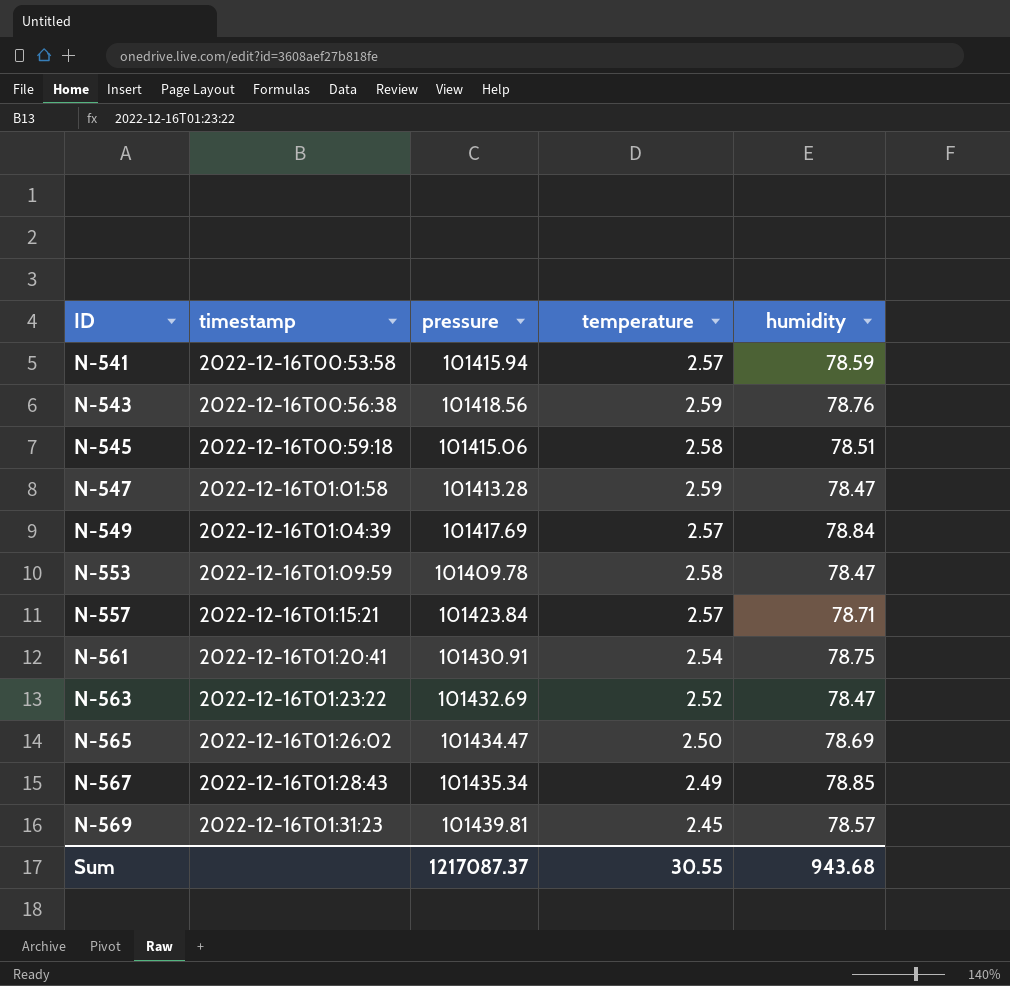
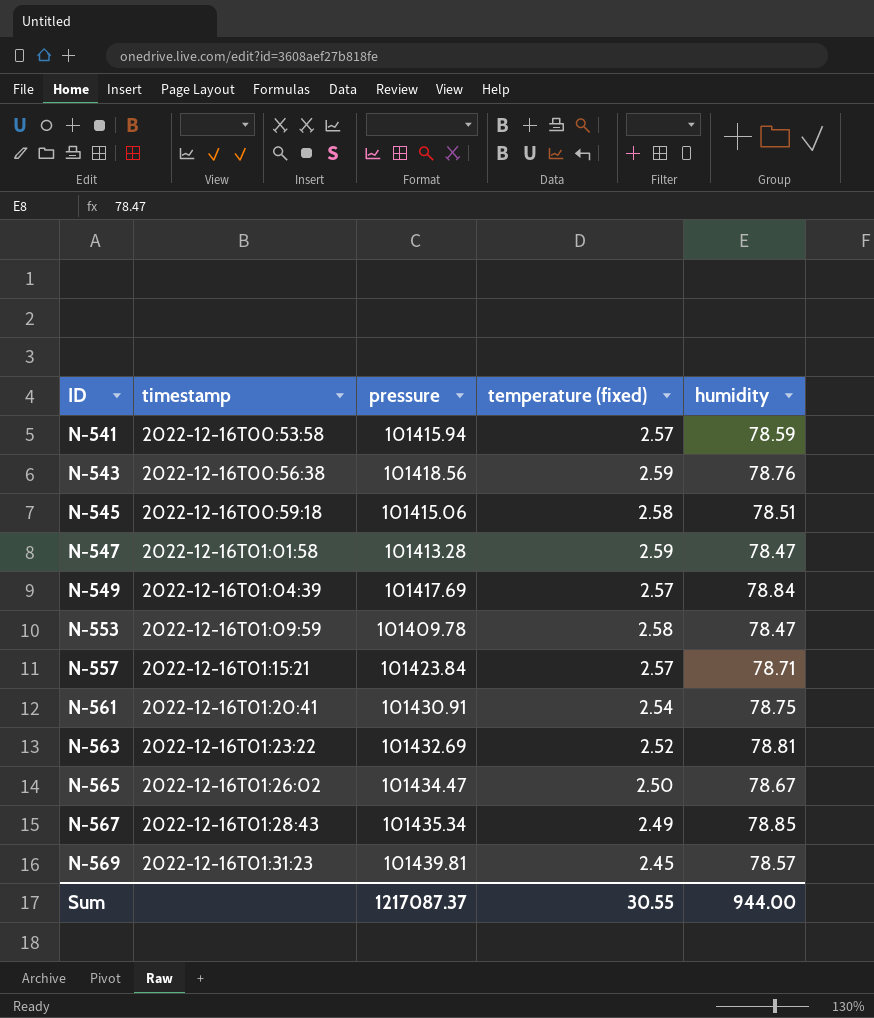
column name: temperature -> temperature (fixed)
N-563 | humidity: 78.47 -> 78.81
N-565 | humidity: 78.69 -> 78.67
Sum | humidity: 943.68 -> 944.00

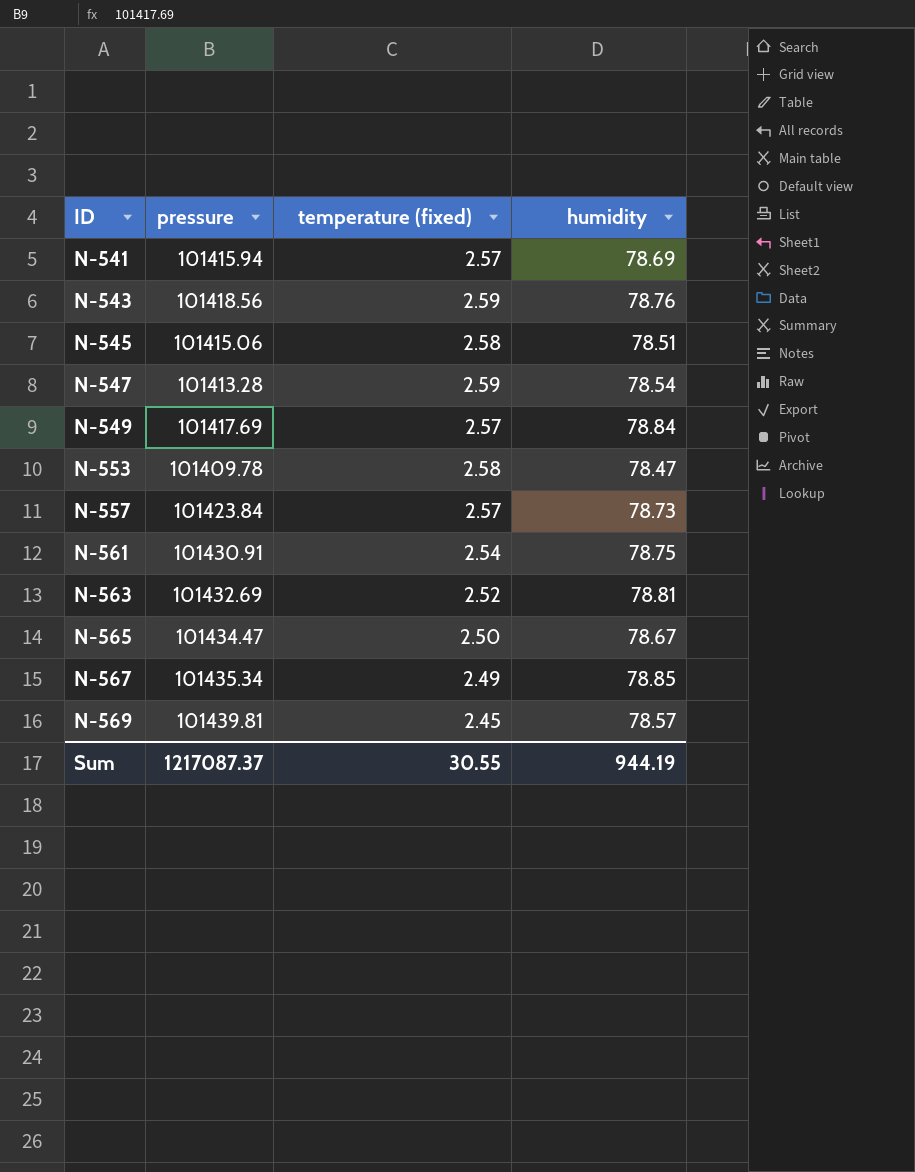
column timestamp | position: 2 -> none
N-541 | humidity: 78.59 -> 78.69
N-547 | humidity: 78.47 -> 78.54
N-557 | humidity: 78.71 -> 78.73
Sum | humidity: 944.00 -> 944.19

